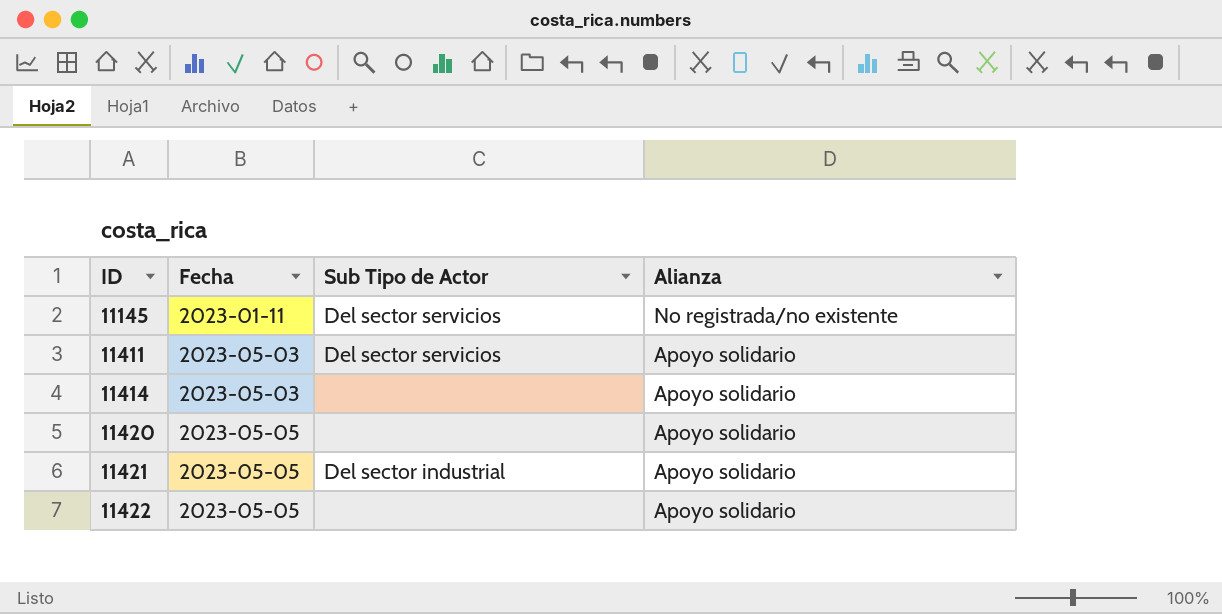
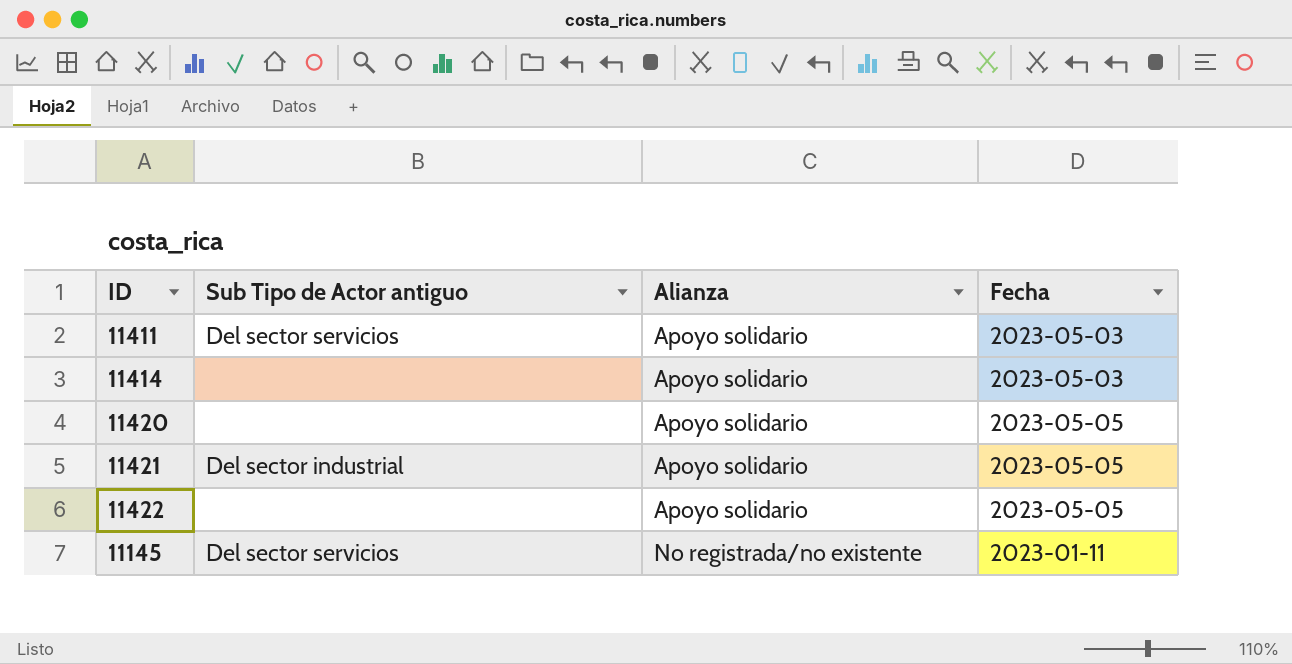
row order: ID ascending -> Alianza ascending
column name: Sub Tipo de Actor -> Sub Tipo de Actor antiguo
column Fecha | position: 2 -> 4

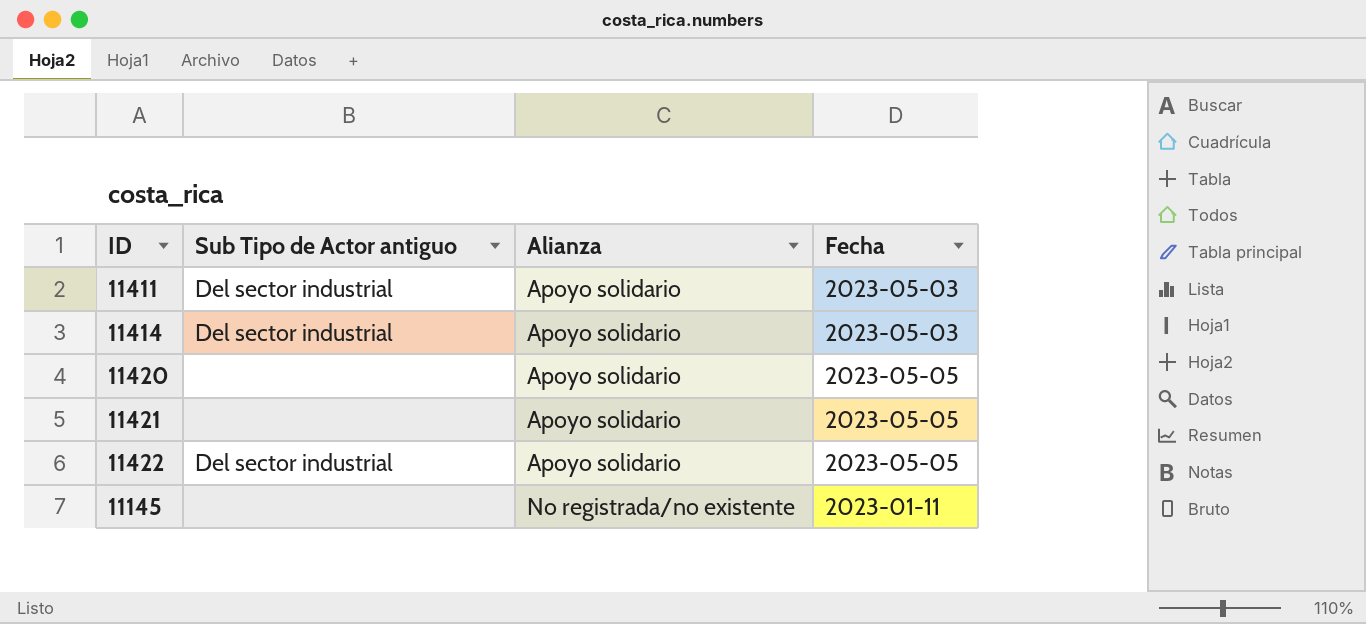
11411 | Sub Tipo de Actor antiguo: Del sector servicios -> Del sector industrial
11414 | Sub Tipo de Actor antiguo: none -> Del sector industrial
11421 | Sub Tipo de Actor antiguo: Del sector industrial -> none
11422 | Sub Tipo de Actor antiguo: none -> Del sector industrial
11145 | Sub Tipo de Actor antiguo: Del sector servicios -> none

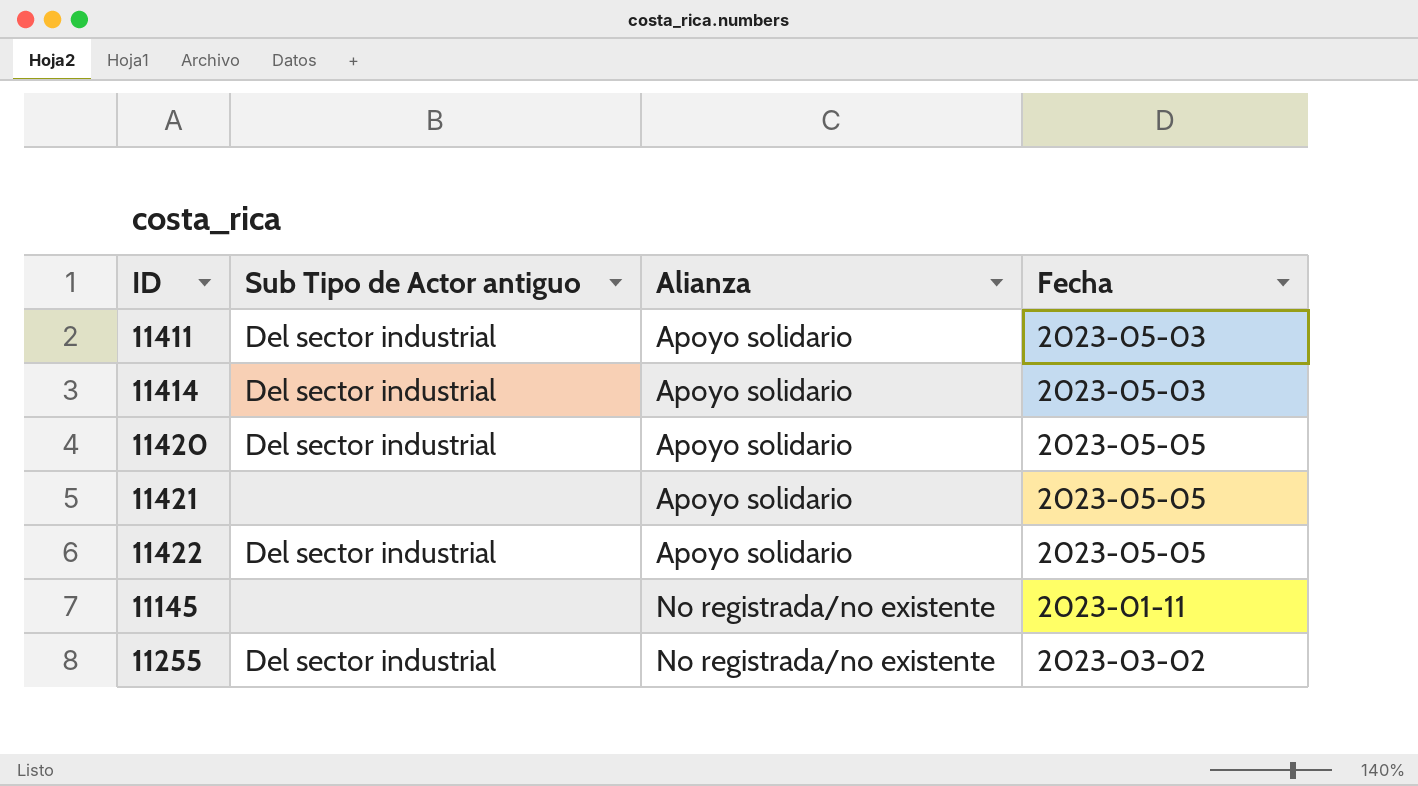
11420 | Sub Tipo de Actor antiguo: none -> Del sector industrial
row 11255: none -> Del sector industrial | No registrada/no existente | 2023-03-02

